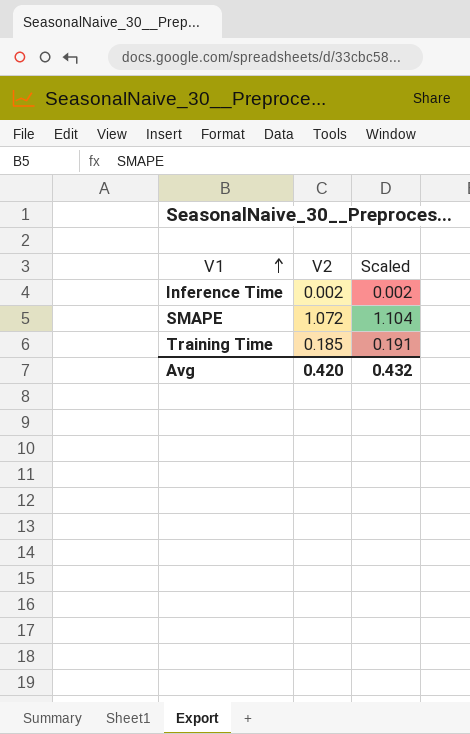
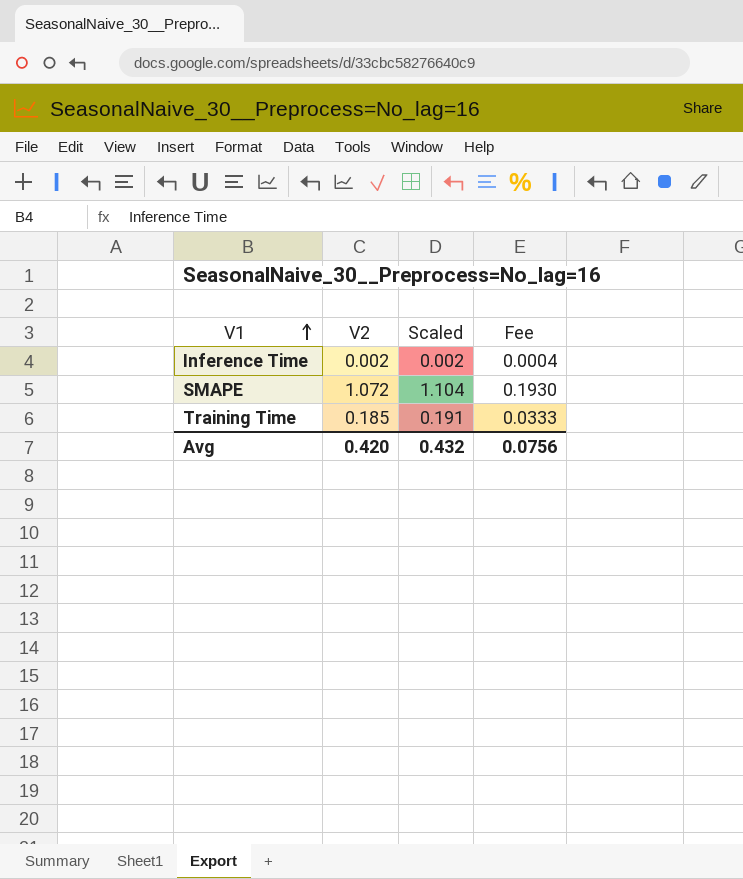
column Fee | formula: none -> [V2] * 0.18

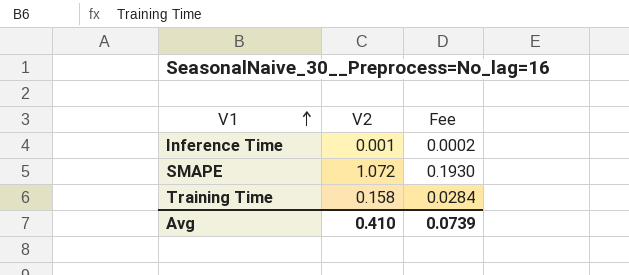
column Scaled | formula: [V2] * 1.03 -> none
Inference Time | V2: 0.002 -> 0.001
Inference Time | Fee: 0.0004 -> 0.0002
Training Time | V2: 0.185 -> 0.158
Training Time | Fee: 0.0333 -> 0.0284
Avg | V2: 0.420 -> 0.410
Avg | Fee: 0.0756 -> 0.0739

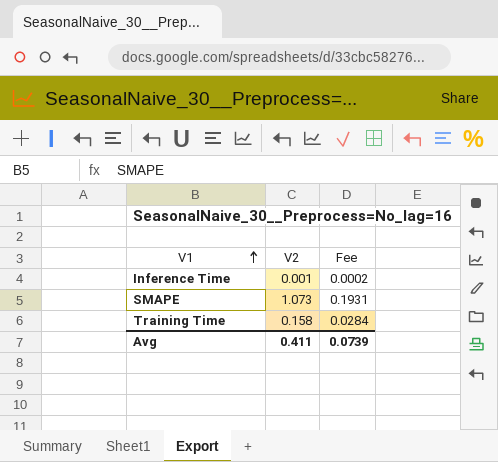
SMAPE | V2: 1.072 -> 1.073
SMAPE | Fee: 0.1930 -> 0.1931
Avg | V2: 0.410 -> 0.411

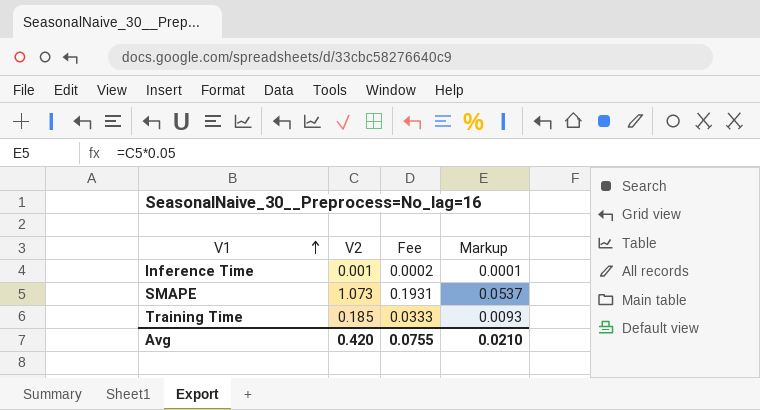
column Markup | formula: none -> [V2] * 0.05
Training Time | V2: 0.158 -> 0.185
Training Time | Fee: 0.0284 -> 0.0333
Avg | V2: 0.411 -> 0.420
Avg | Fee: 0.0739 -> 0.0755

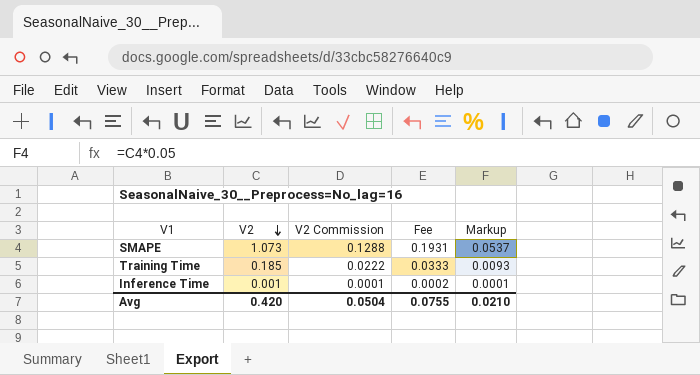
row order: V1 ascending -> V2 descending
column V2 Commission | formula: none -> [V2] * 0.12

